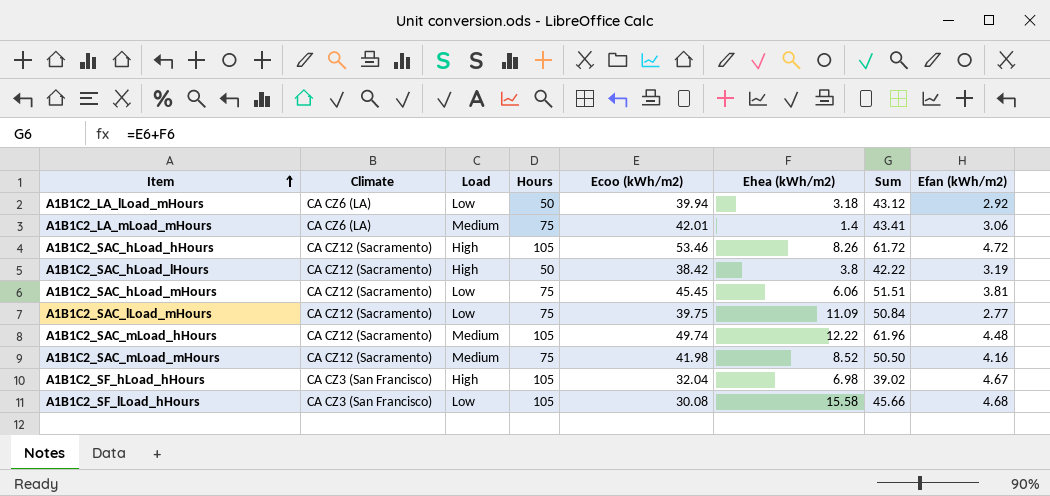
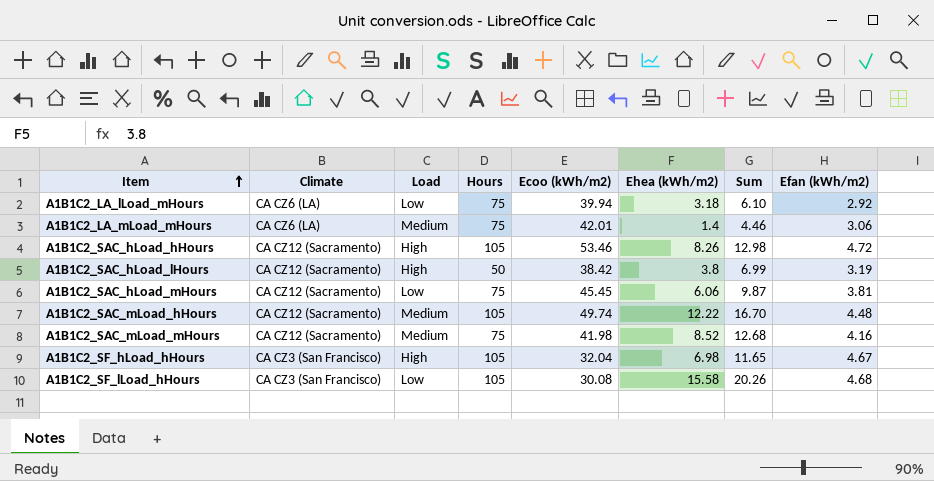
column Sum | formula: [Ecoo (kWh/m2)] + [Ehea (kWh/m2)] -> [Ehea (kWh/m2)] + [Efan (kWh/m2)]
row A1B1C2_SAC_lLoad_mHours: CA CZ12 (Sacramento) | Low | 75 | 39.75 | 11.09 | 50.84 | 2.77 -> none
A1B1C2_LA_lLoad_mHours | Hours: 50 -> 75

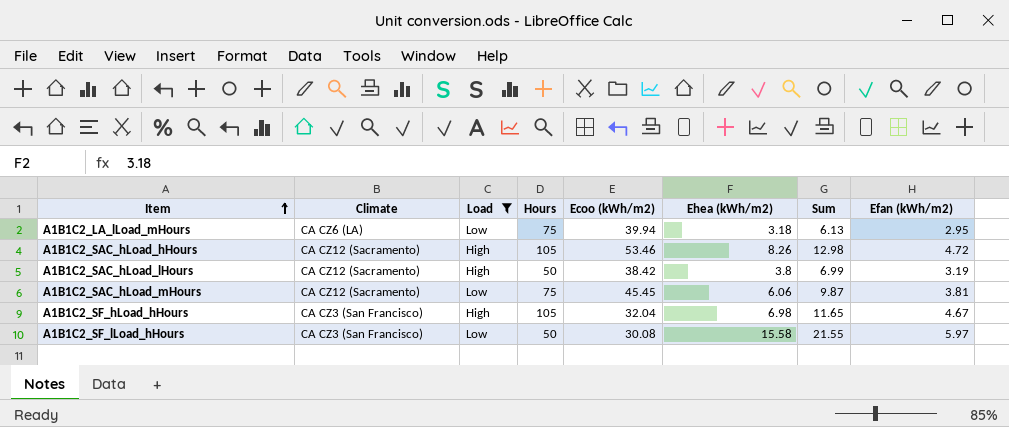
filter: none -> Load != Medium
A1B1C2_LA_lLoad_mHours | Sum: 6.10 -> 6.13
A1B1C2_LA_lLoad_mHours | Efan (kWh/m2): 2.92 -> 2.95
A1B1C2_SF_lLoad_hHours | Hours: 105 -> 50
A1B1C2_SF_lLoad_hHours | Sum: 20.26 -> 21.55
A1B1C2_SF_lLoad_hHours | Efan (kWh/m2): 4.68 -> 5.97

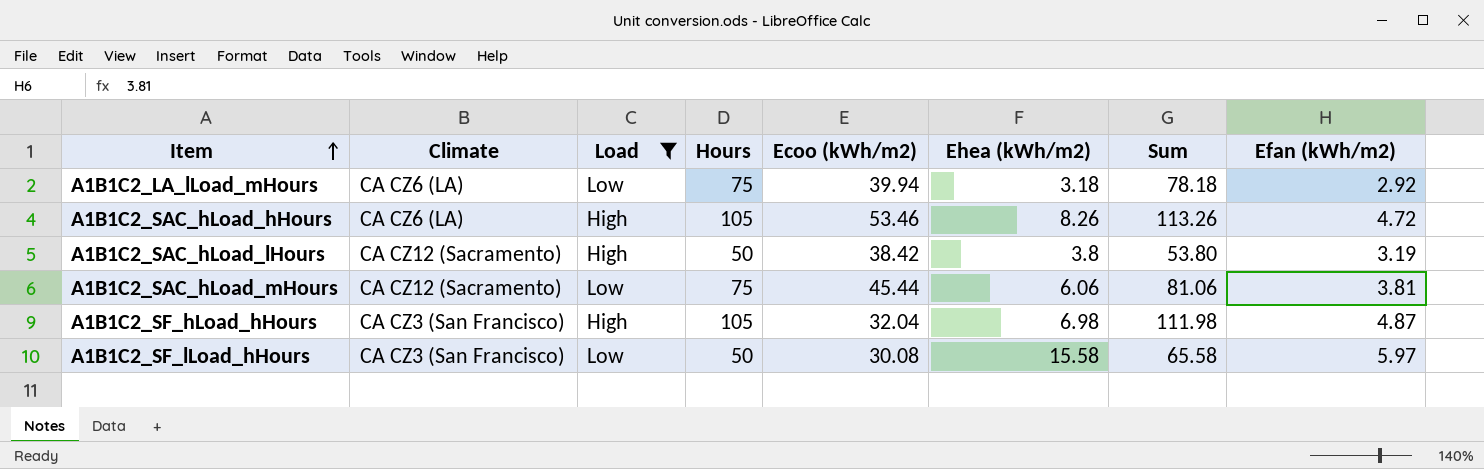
column Sum | formula: [Ehea (kWh/m2)] + [Efan (kWh/m2)] -> [Hours] + [Ehea (kWh/m2)]
A1B1C2_LA_lLoad_mHours | Efan (kWh/m2): 2.95 -> 2.92
A1B1C2_SAC_hLoad_hHours | Climate: CA CZ12 (Sacramento) -> CA CZ6 (LA)
A1B1C2_SAC_hLoad_mHours | Ecoo (kWh/m2): 45.45 -> 45.44
A1B1C2_SF_hLoad_hHours | Efan (kWh/m2): 4.67 -> 4.87

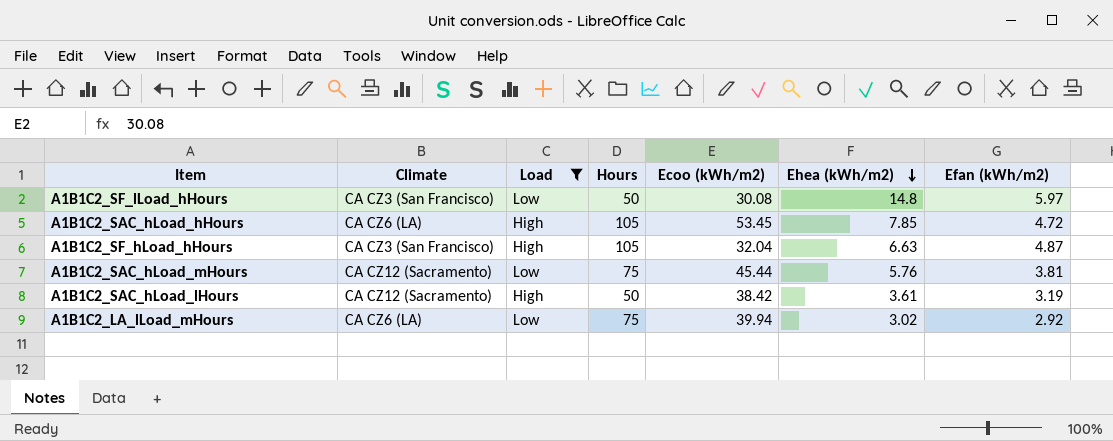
row order: Item ascending -> Ehea (kWh/m2) descending
column Sum | formula: [Hours] + [Ehea (kWh/m2)] -> none
A1B1C2_SF_lLoad_hHours | Ehea (kWh/m2): 15.58 -> 14.8
A1B1C2_SAC_hLoad_hHours | Ecoo (kWh/m2): 53.46 -> 53.45
A1B1C2_SAC_hLoad_hHours | Ehea (kWh/m2): 8.26 -> 7.85
A1B1C2_SF_hLoad_hHours | Ehea (kWh/m2): 6.98 -> 6.63
A1B1C2_SAC_hLoad_mHours | Ehea (kWh/m2): 6.06 -> 5.76
A1B1C2_SAC_hLoad_lHours | Ehea (kWh/m2): 3.8 -> 3.61
A1B1C2_LA_lLoad_mHours | Ehea (kWh/m2): 3.18 -> 3.02

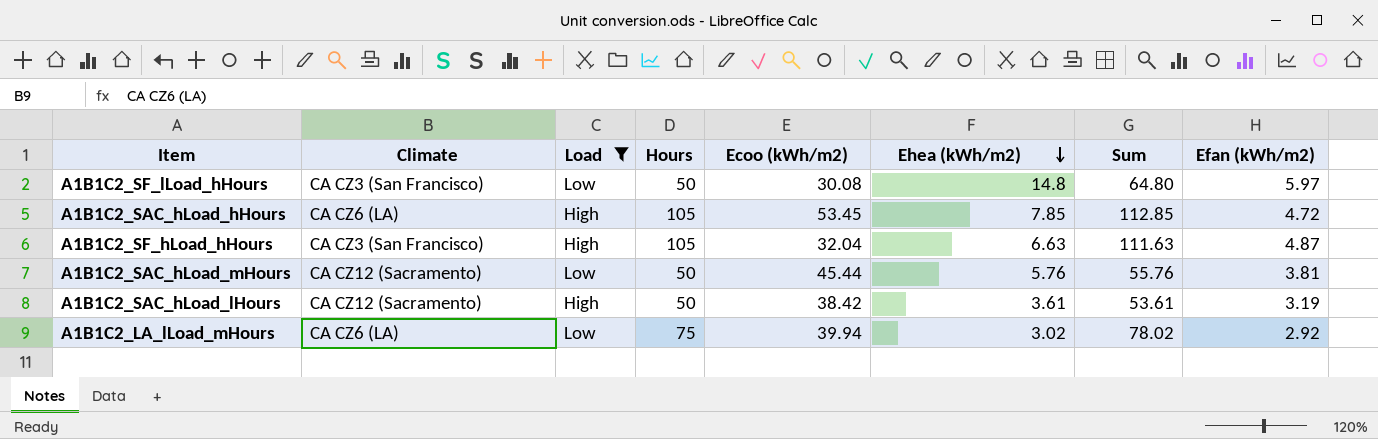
column Sum | formula: none -> [Hours] + [Ehea (kWh/m2)]
A1B1C2_SAC_hLoad_mHours | Hours: 75 -> 50

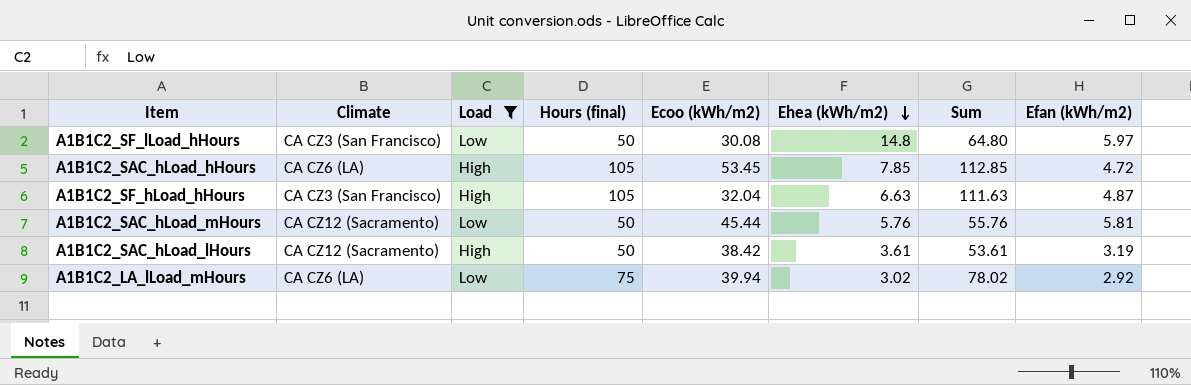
column name: Hours -> Hours (final)
A1B1C2_SAC_hLoad_mHours | Efan (kWh/m2): 3.81 -> 5.81

